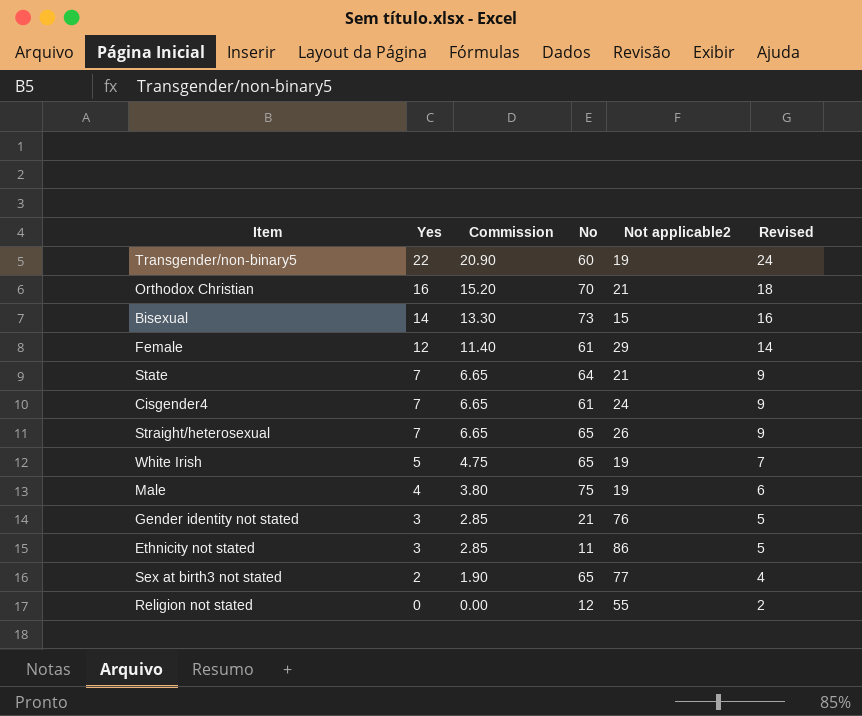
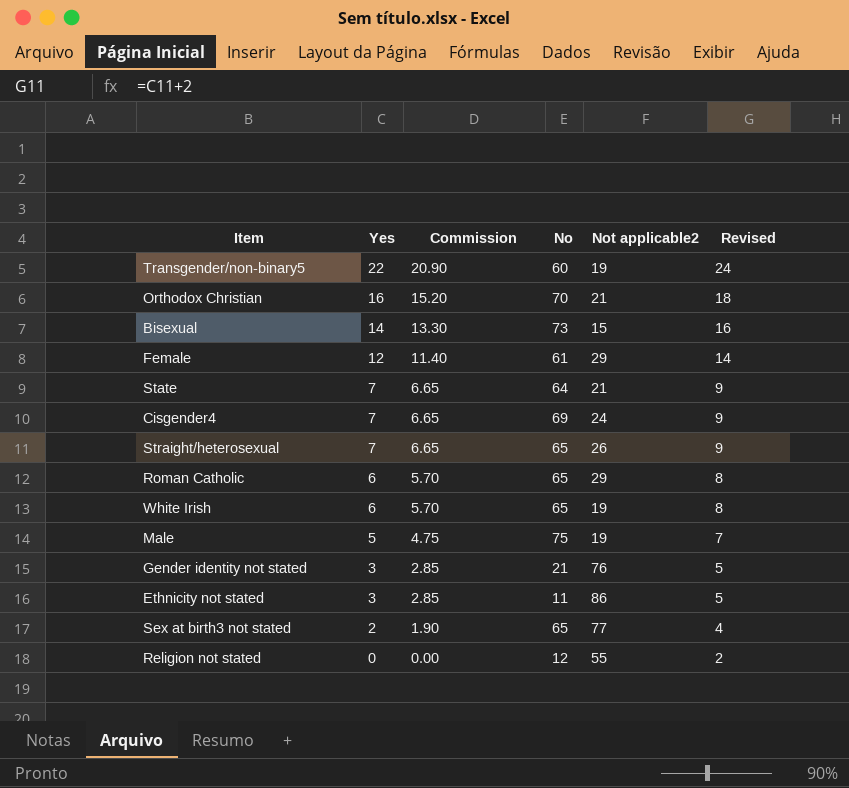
Cisgender4 | No: 61 -> 69
row Roman Catholic: none -> 6 | 5.70 | 65 | 29 | 8
White Irish | Yes: 5 -> 6
White Irish | Commission: 4.75 -> 5.70
White Irish | Revised: 7 -> 8
Male | Yes: 4 -> 5
Male | Commission: 3.80 -> 4.75
Male | Revised: 6 -> 7

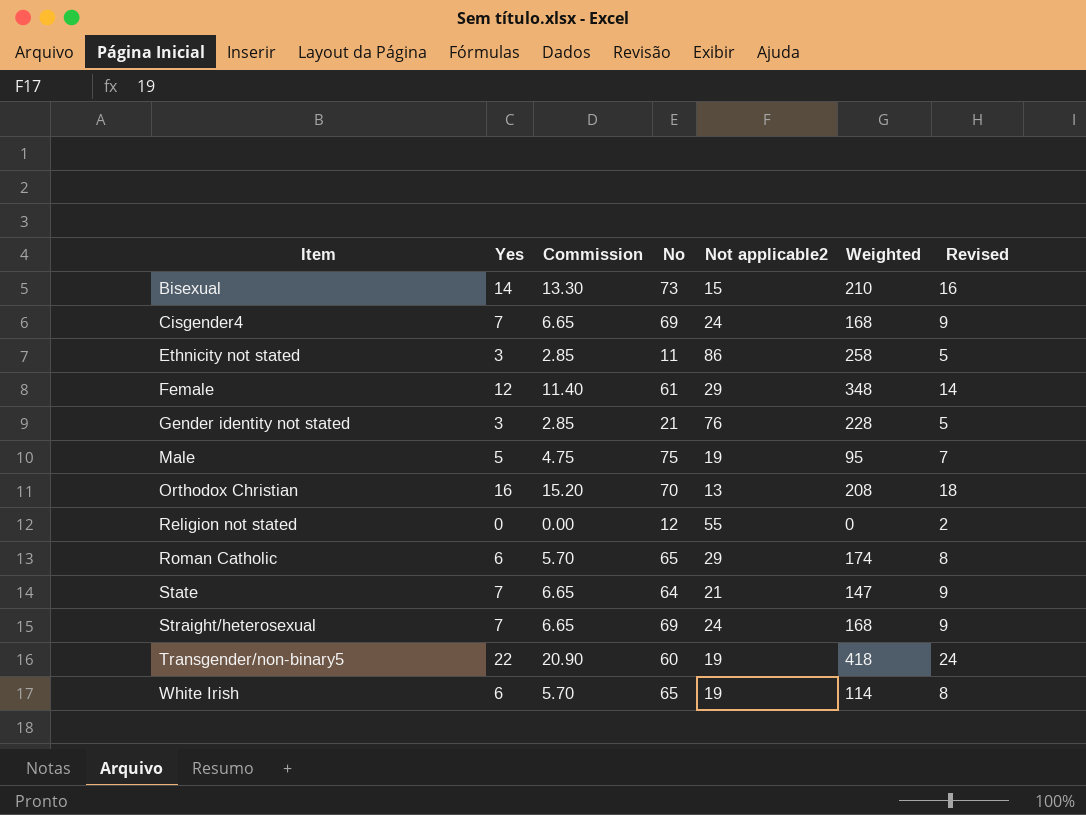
row order: Yes descending -> Item ascending
column Weighted | formula: none -> [Yes] * [Not applicable2]
row Sex at birth3 not stated: 2 | 1.90 | 65 | 77 | 4 -> none
Orthodox Christian | Not applicable2: 21 -> 13
Straight/heterosexual | No: 65 -> 69
Straight/heterosexual | Not applicable2: 26 -> 24

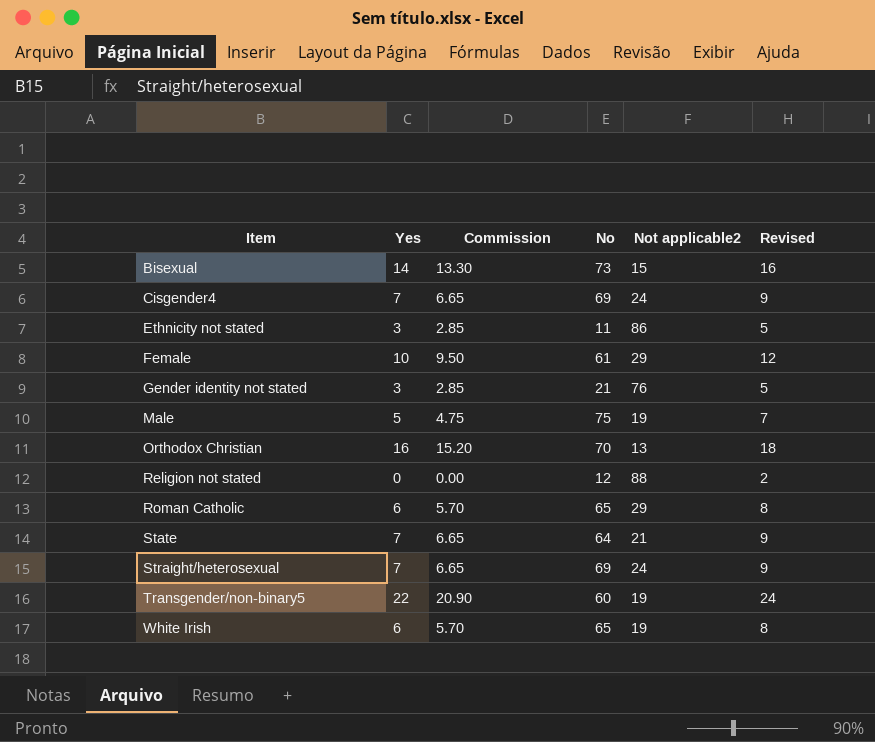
column Weighted | formula: [Yes] * [Not applicable2] -> none
Female | Yes: 12 -> 10
Female | Commission: 11.40 -> 9.50
Female | Revised: 14 -> 12
Religion not stated | Not applicable2: 55 -> 88

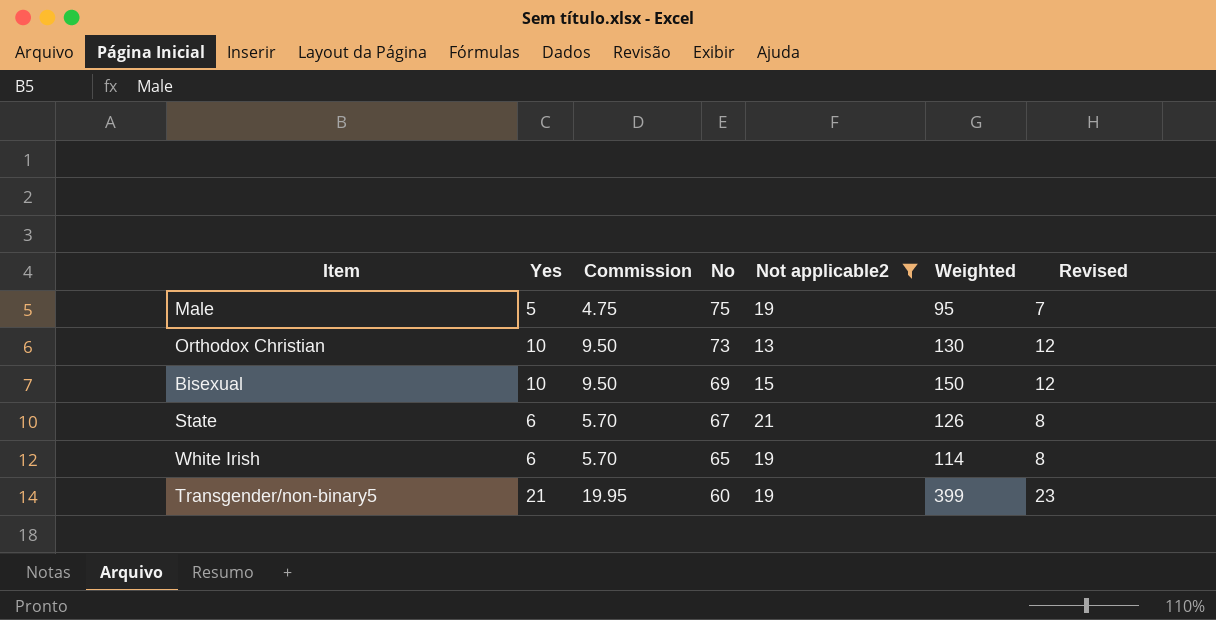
filter: none -> Not applicable2 <= 21
row order: Item ascending -> No descending
column Weighted | formula: none -> [Yes] * [Not applicable2]
Orthodox Christian | Yes: 16 -> 10
Orthodox Christian | Commission: 15.20 -> 9.50
Orthodox Christian | No: 70 -> 73
Orthodox Christian | Revised: 18 -> 12
Bisexual | Yes: 14 -> 10
Bisexual | Commission: 13.30 -> 9.50
Bisexual | No: 73 -> 69
Bisexual | Revised: 16 -> 12
State | Yes: 7 -> 6
State | Commission: 6.65 -> 5.70
State | No: 64 -> 67
State | Revised: 9 -> 8
Transgender/non-binary5 | Yes: 22 -> 21
Transgender/non-binary5 | Commission: 20.90 -> 19.95
Transgender/non-binary5 | Revised: 24 -> 23

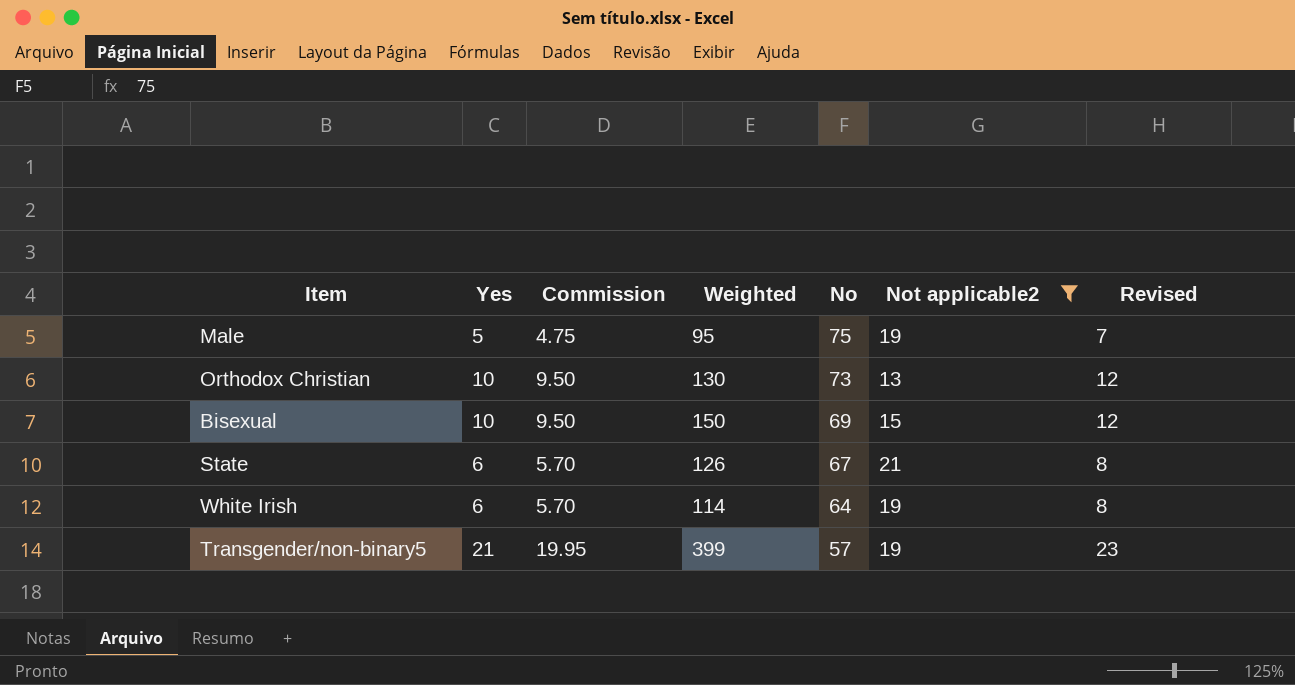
column Weighted | position: 6 -> 4
White Irish | No: 65 -> 64
Transgender/non-binary5 | No: 60 -> 57

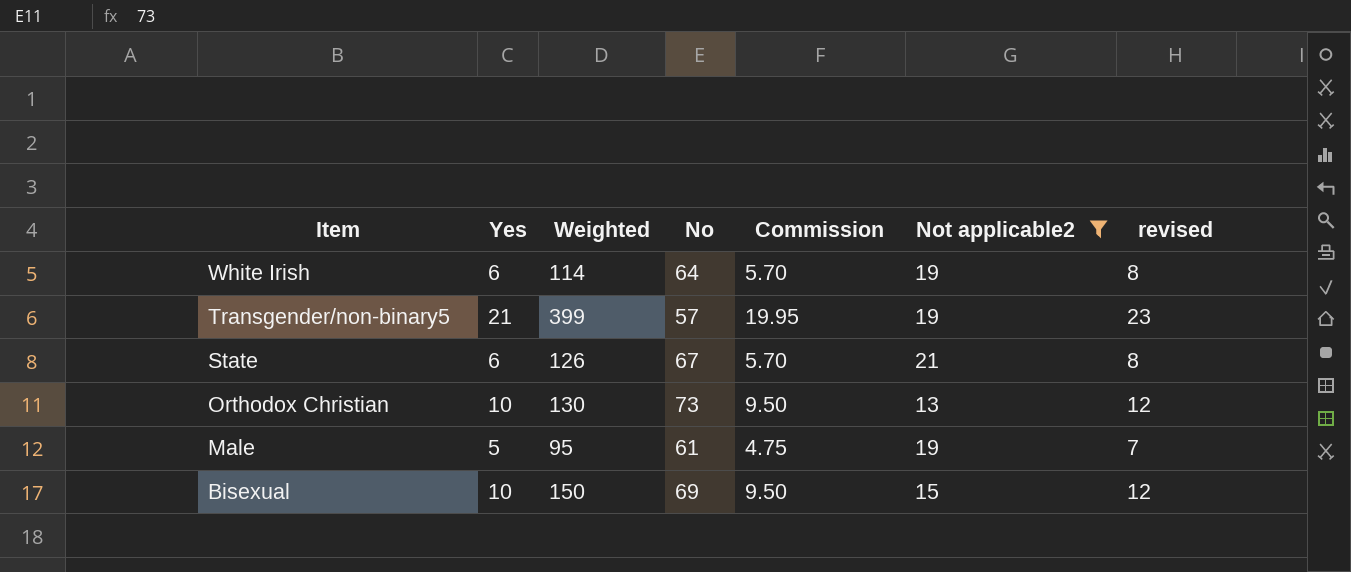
row order: No descending -> Item descending
column Commission | position: 3 -> 5
column name: Revised -> revised
Male | No: 75 -> 61

